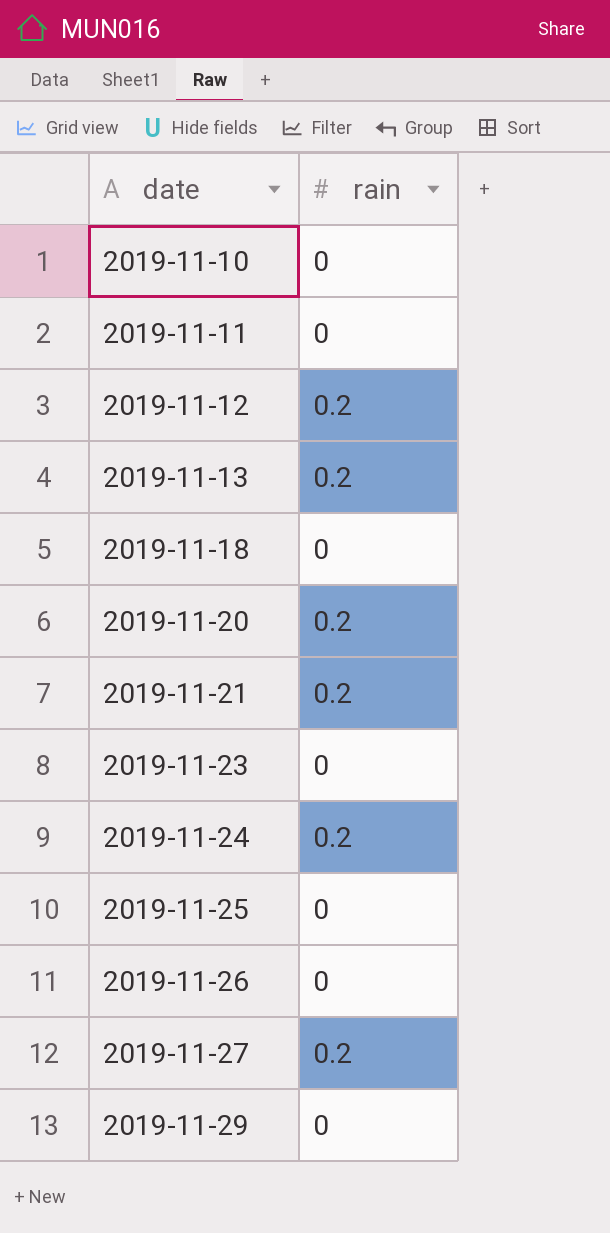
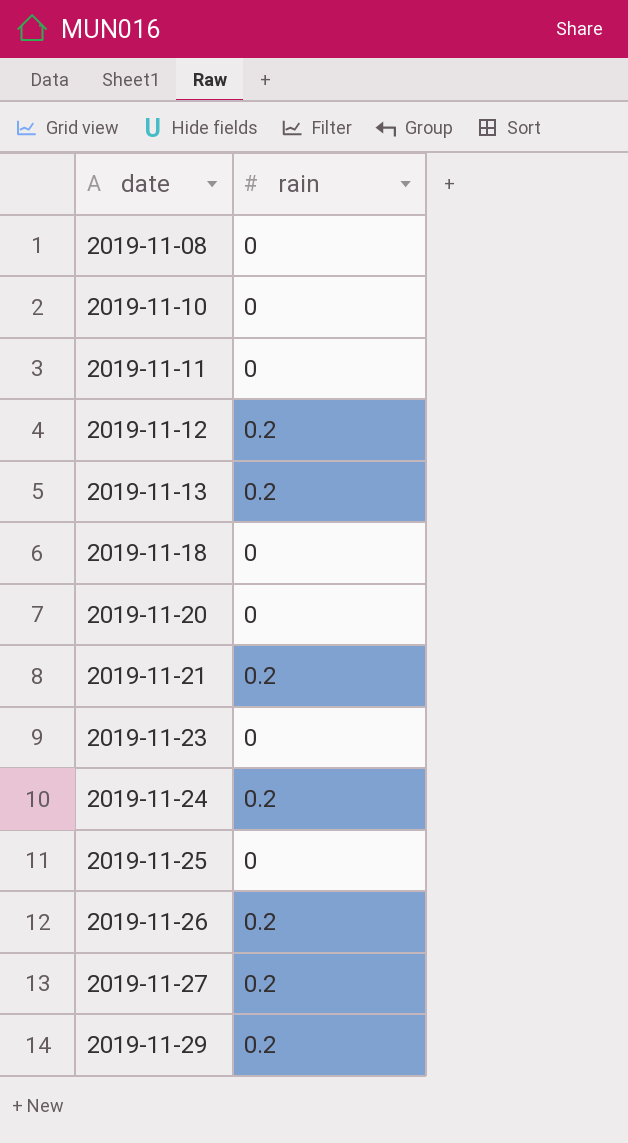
row 2019-11-08: none -> 0
2019-11-20 | rain: 0.2 -> 0
2019-11-26 | rain: 0 -> 0.2
2019-11-29 | rain: 0 -> 0.2

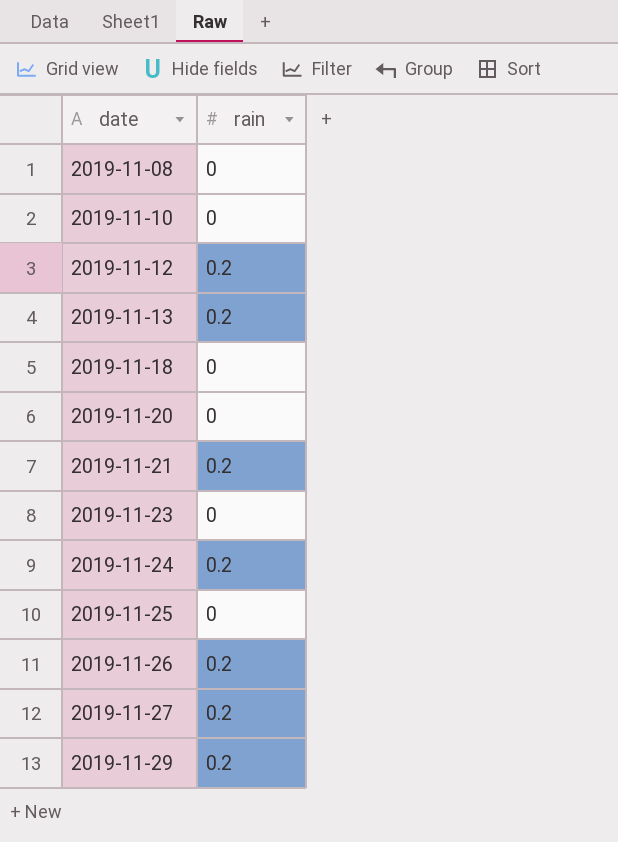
row 2019-11-11: 0 -> none

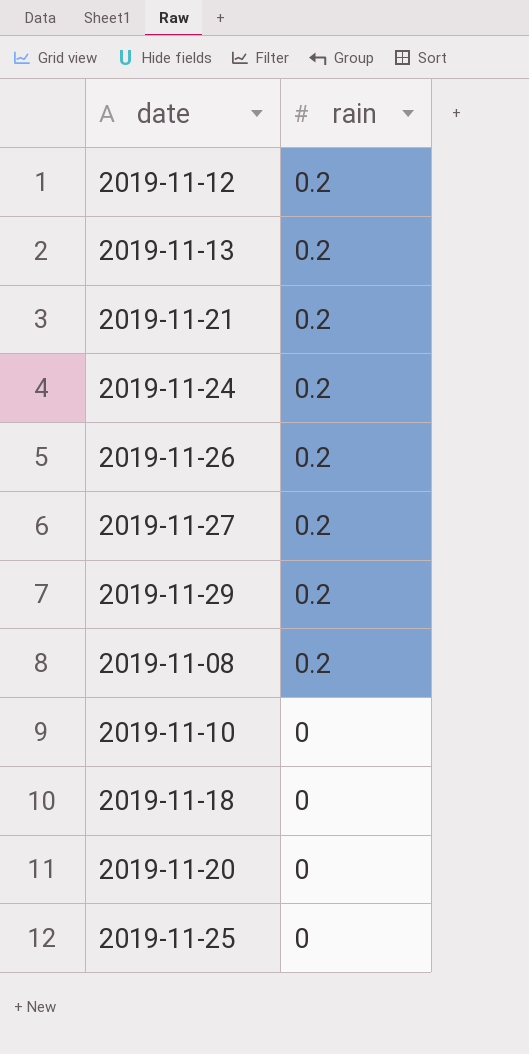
row order: date ascending -> rain descending
row 2019-11-23: 0 -> none
2019-11-08 | rain: 0 -> 0.2

